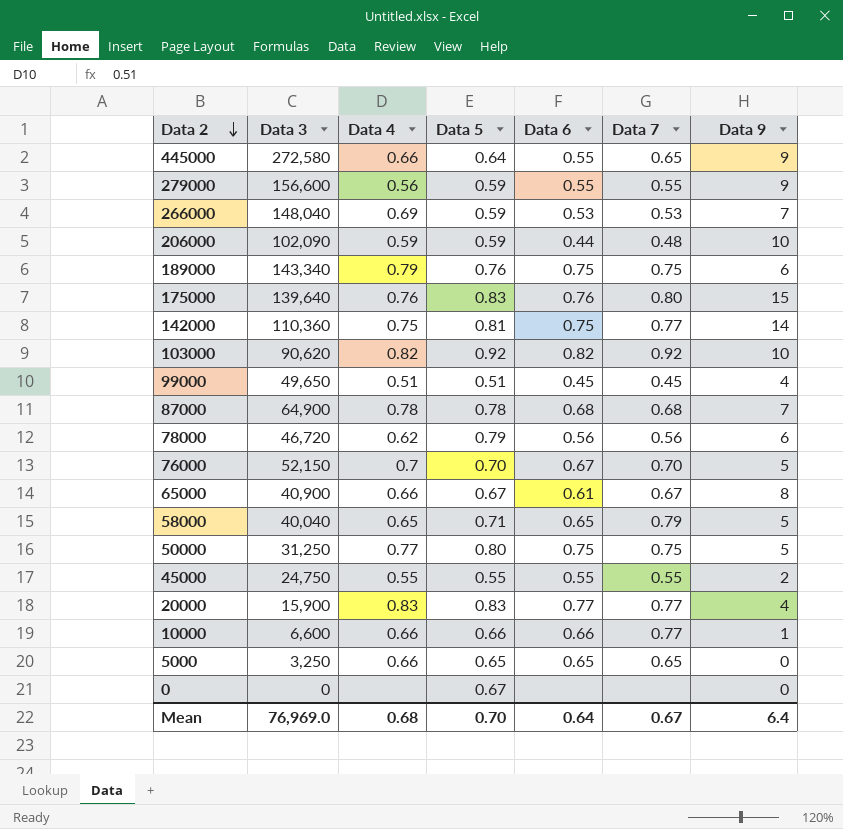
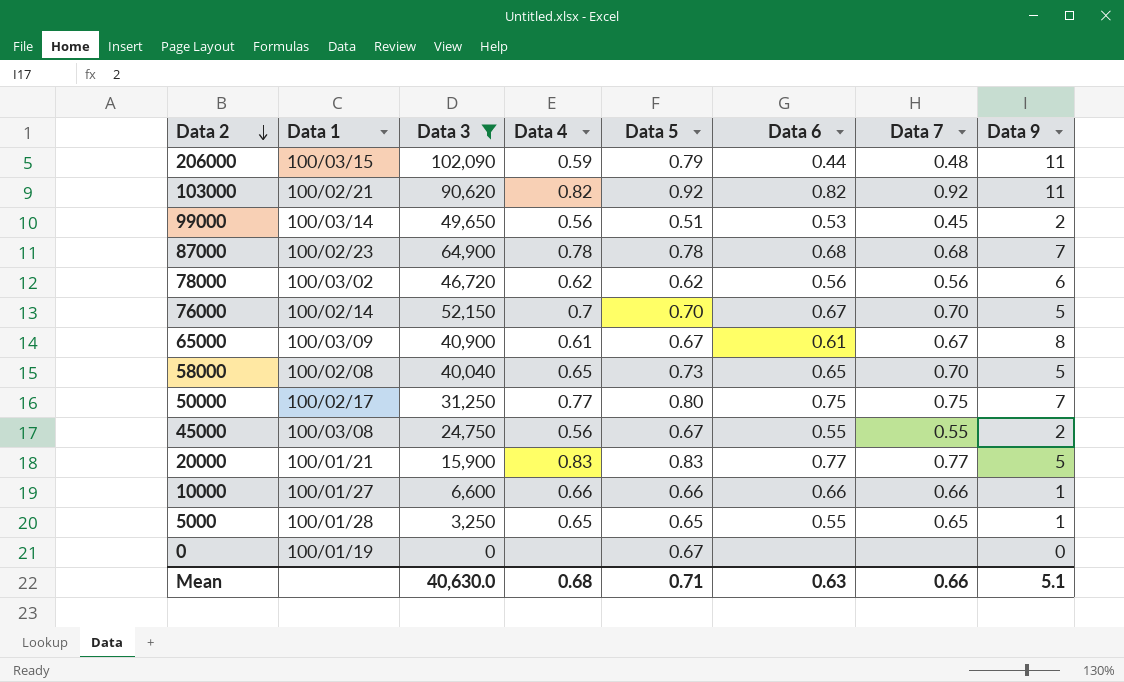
filter: none -> Data 3 <= 102,090
column Data 1 | position: none -> 2
206000 | Data 5: 0.59 -> 0.79
206000 | Data 9: 10 -> 11
103000 | Data 9: 10 -> 11
99000 | Data 4: 0.51 -> 0.56
99000 | Data 6: 0.45 -> 0.53
99000 | Data 9: 4 -> 2
78000 | Data 5: 0.79 -> 0.62
65000 | Data 4: 0.66 -> 0.61
58000 | Data 5: 0.71 -> 0.73
58000 | Data 7: 0.79 -> 0.70
50000 | Data 9: 5 -> 7
45000 | Data 4: 0.55 -> 0.56
45000 | Data 5: 0.55 -> 0.67
20000 | Data 9: 4 -> 5
10000 | Data 7: 0.77 -> 0.66
5000 | Data 4: 0.66 -> 0.65
5000 | Data 6: 0.65 -> 0.55
5000 | Data 9: 0 -> 1
Mean | Data 3: 76,969.0 -> 40,630.0
Mean | Data 5: 0.70 -> 0.71
Mean | Data 6: 0.64 -> 0.63
Mean | Data 7: 0.67 -> 0.66
Mean | Data 9: 6.4 -> 5.1

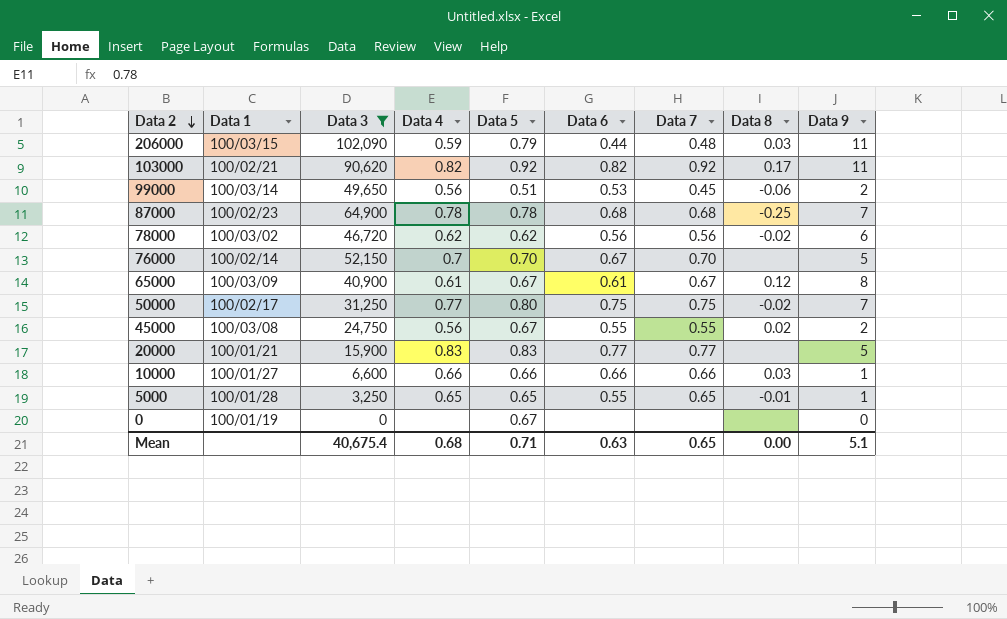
column Data 8 | position: none -> 8
row 58000: 100/02/08 | 40,040 | 0.65 | 0.73 | 0.65 | 0.70 | 5 -> none
Mean | Data 3: 40,630.0 -> 40,675.4
Mean | Data 7: 0.66 -> 0.65

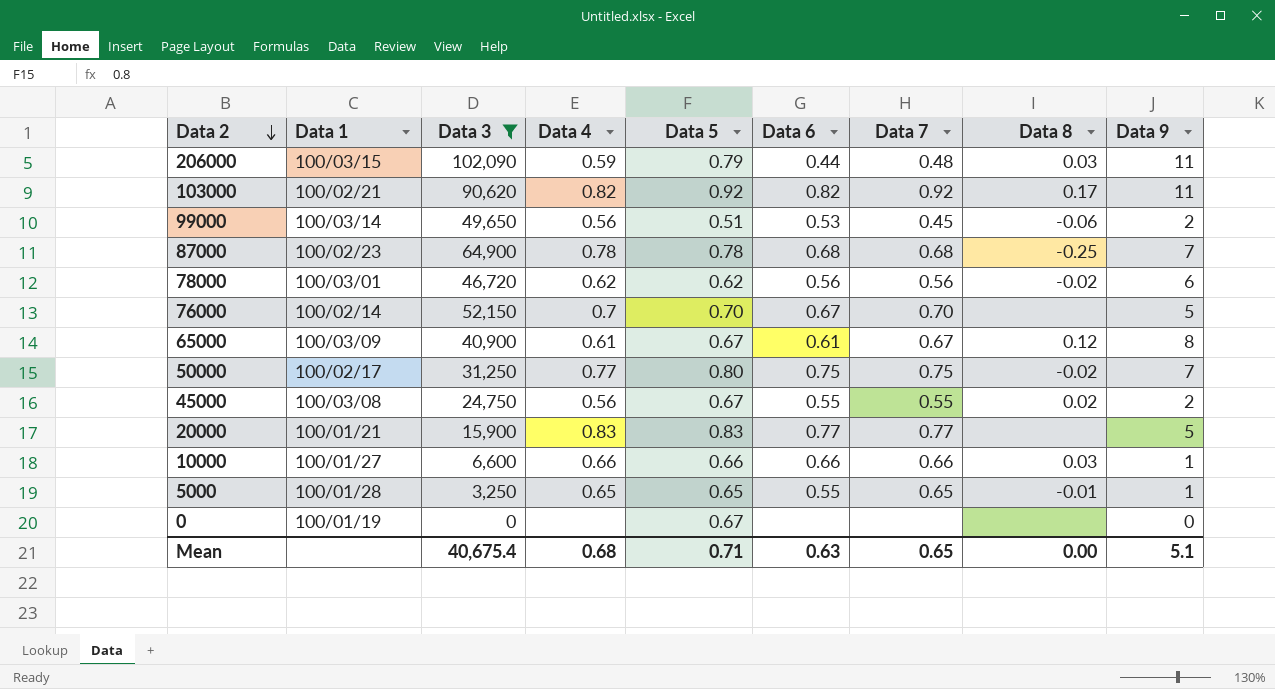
78000 | Data 1: 100/03/02 -> 100/03/01

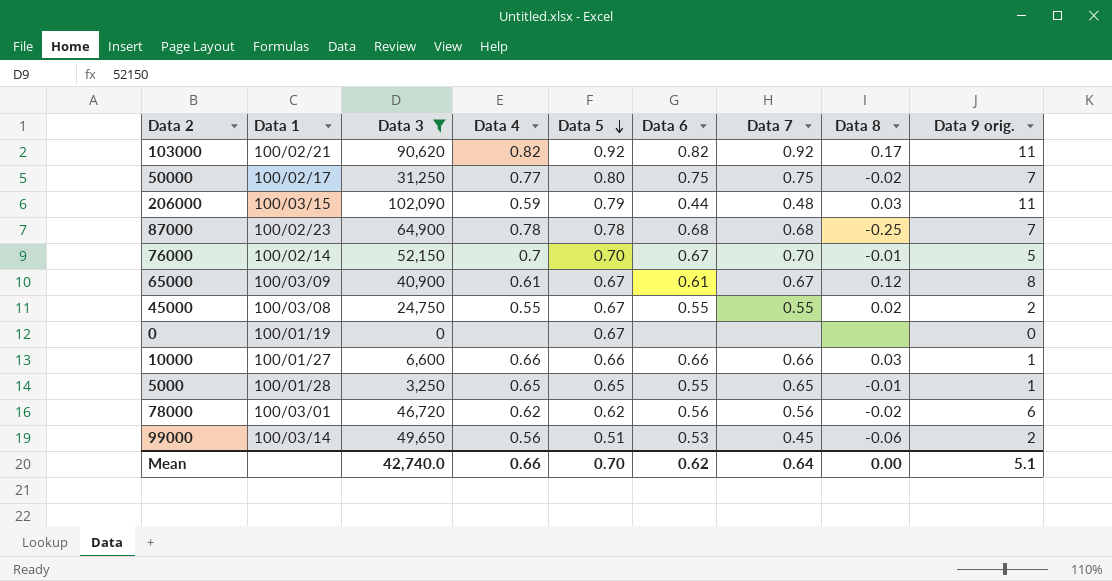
row order: Data 2 descending -> Data 5 descending
column name: Data 9 -> Data 9 orig.
row 20000: 100/01/21 | 15,900 | 0.83 | 0.83 | 0.77 | 0.77 | none | 5 -> none
76000 | Data 8: none -> -0.01
45000 | Data 4: 0.56 -> 0.55
Mean | Data 3: 40,675.4 -> 42,740.0
Mean | Data 4: 0.68 -> 0.66
Mean | Data 5: 0.71 -> 0.70
Mean | Data 6: 0.63 -> 0.62
Mean | Data 7: 0.65 -> 0.64

